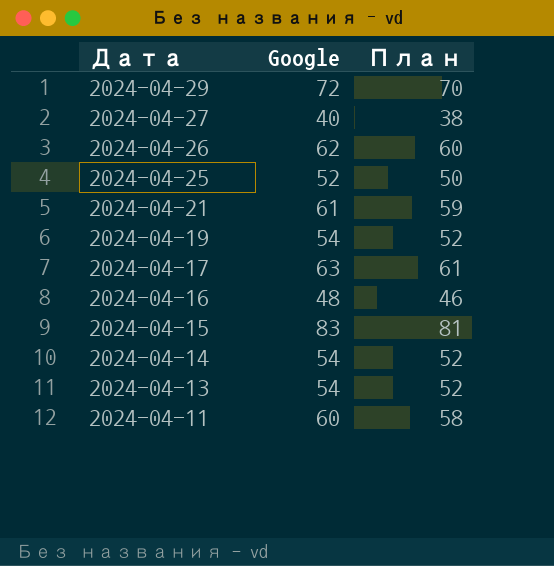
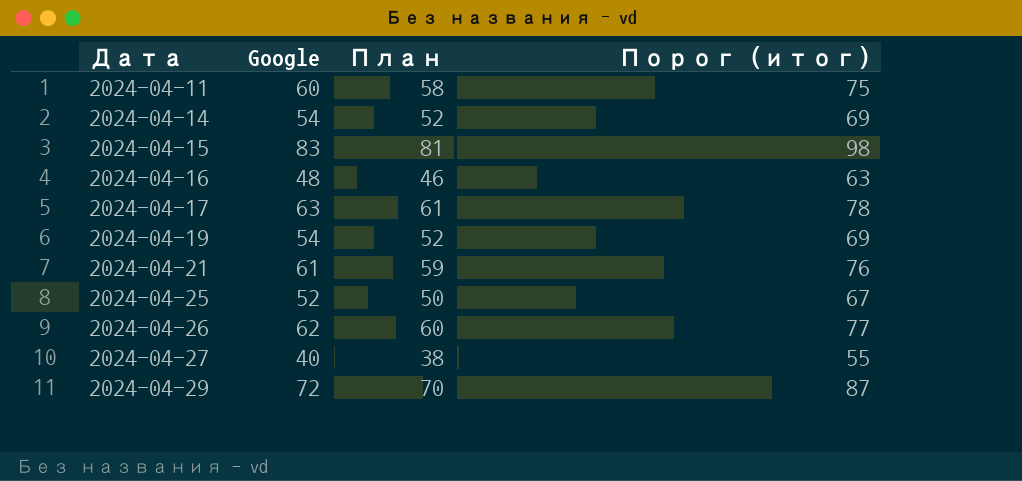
row order: Дата descending -> Дата ascending
column Порог (итог) | formula: none -> [Google] + 15
row 2024-04-13: 54 | 52 -> none

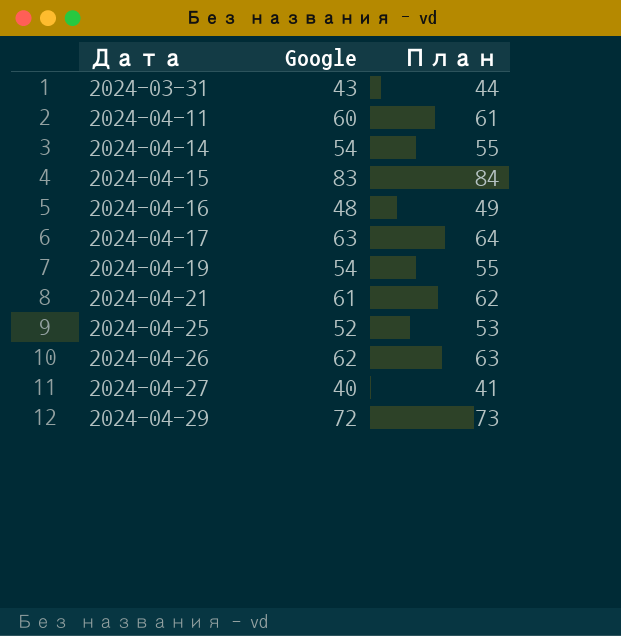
column Порог (итог) | formula: [Google] + 15 -> none
column План | formula: [Google] - 2 -> [Google] + 1
row 2024-03-31: none -> 43 | 44

